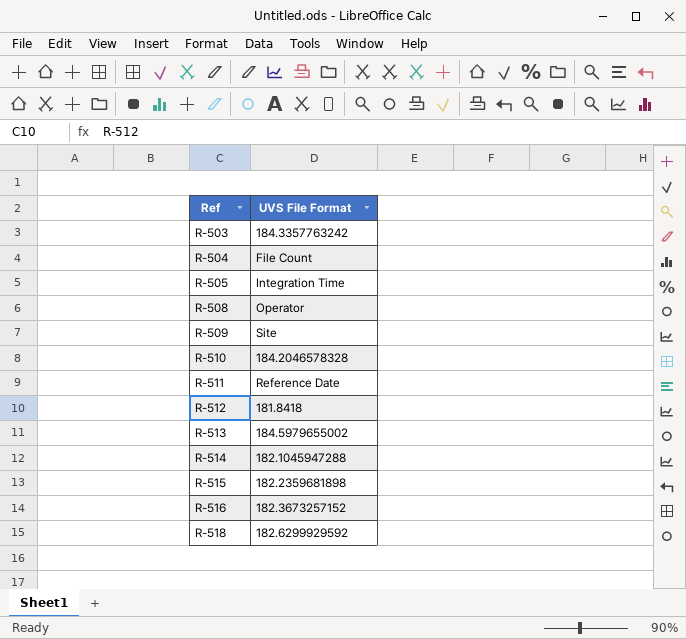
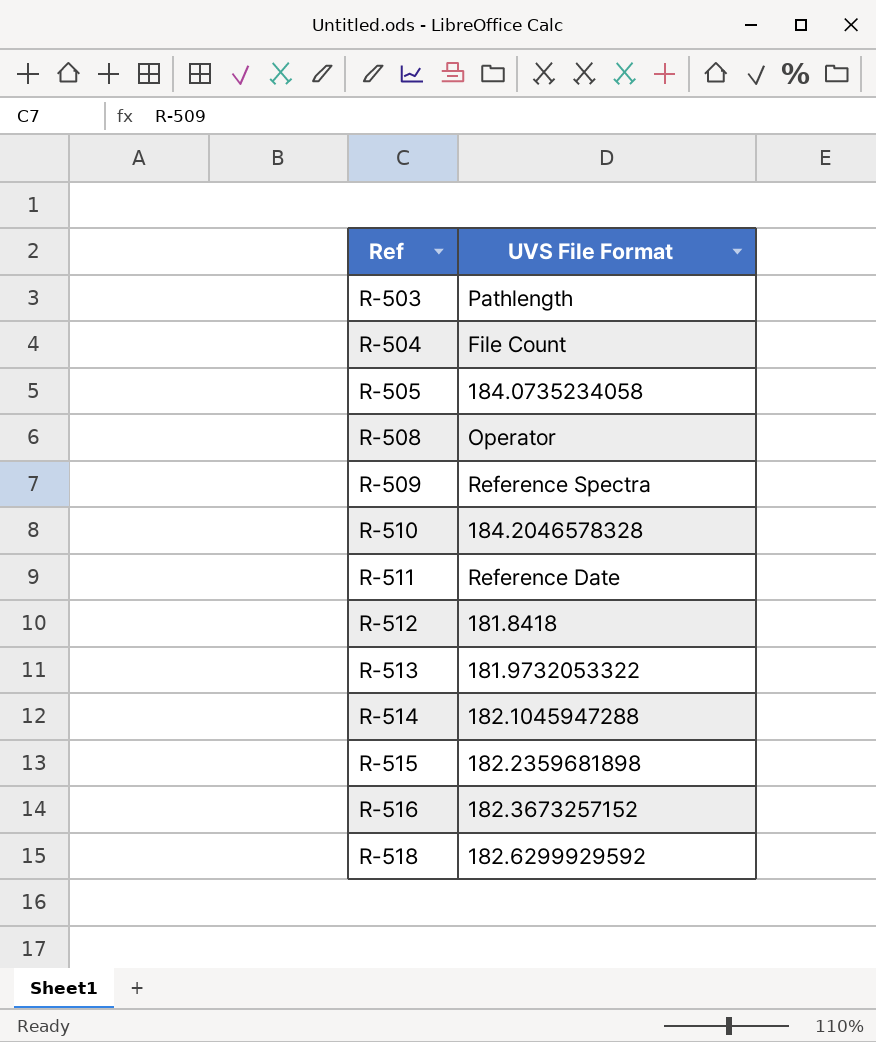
R-503 | UVS File Format: 184.3357763242 -> Pathlength
R-505 | UVS File Format: Integration Time -> 184.0735234058
R-509 | UVS File Format: Site -> Reference Spectra
R-513 | UVS File Format: 184.5979655002 -> 181.9732053322

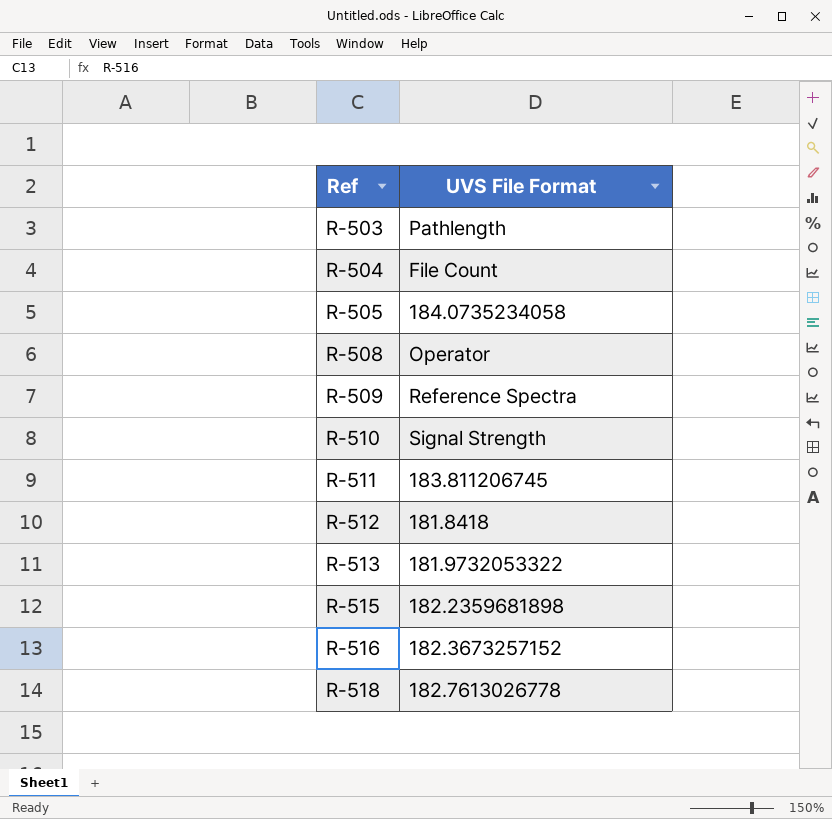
row R-514: 182.1045947288 -> none
R-510 | UVS File Format: 184.2046578328 -> Signal Strength
R-511 | UVS File Format: Reference Date -> 183.811206745
R-518 | UVS File Format: 182.6299929592 -> 182.7613026778

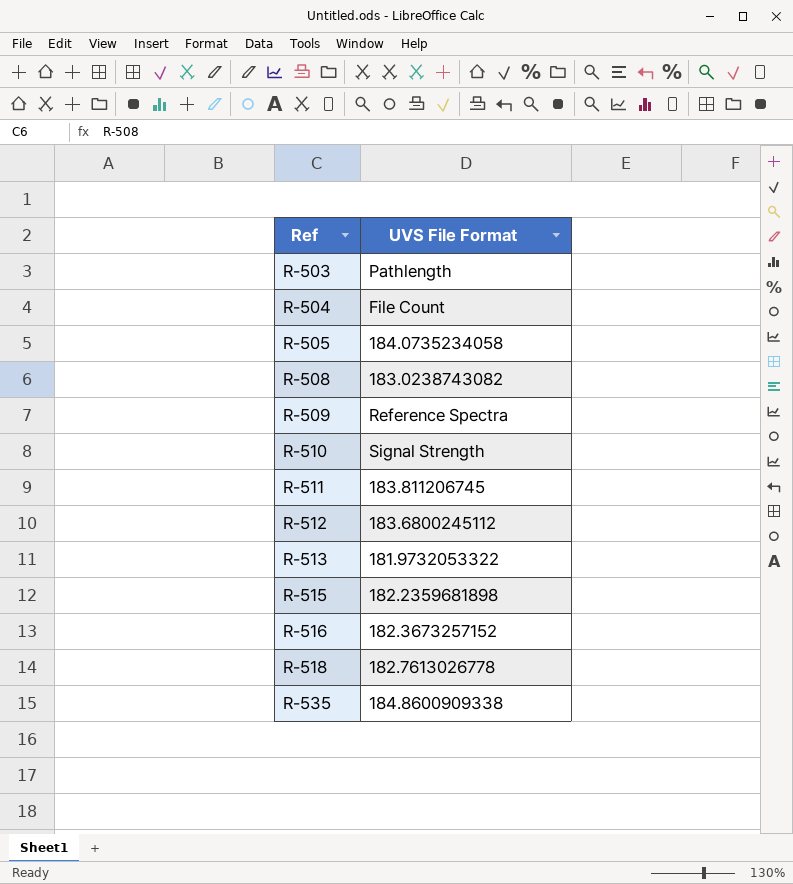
R-508 | UVS File Format: Operator -> 183.0238743082
R-512 | UVS File Format: 181.8418 -> 183.6800245112
row R-535: none -> 184.8600909338

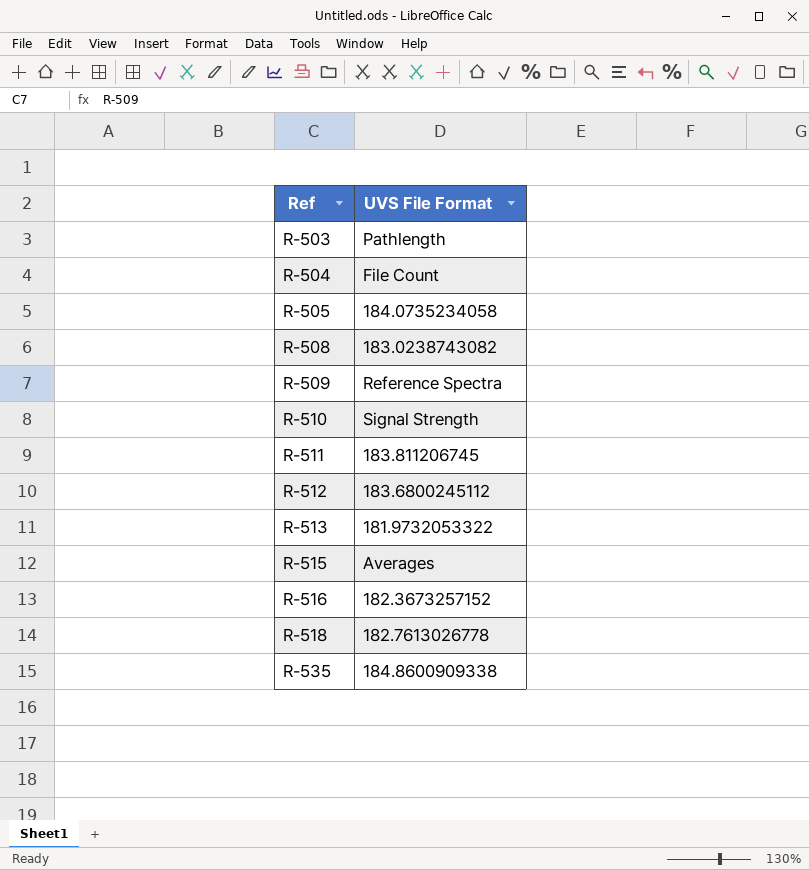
R-515 | UVS File Format: 182.2359681898 -> Averages

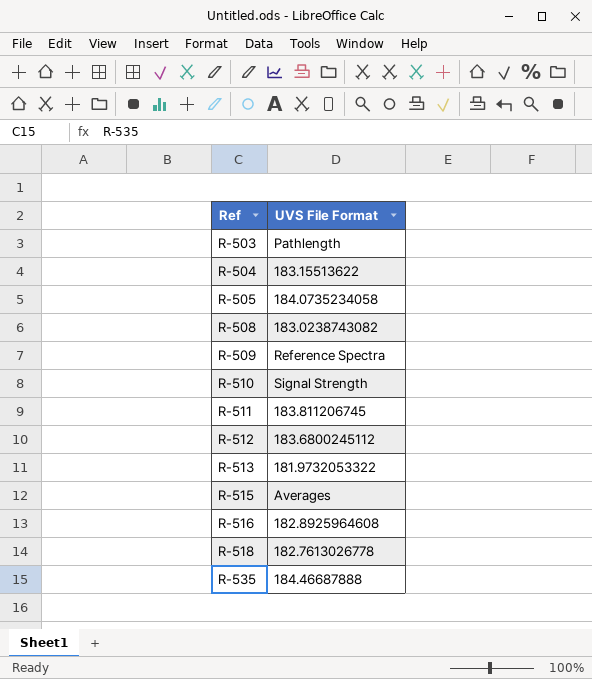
R-504 | UVS File Format: File Count -> 183.15513622
R-516 | UVS File Format: 182.3673257152 -> 182.8925964608
R-535 | UVS File Format: 184.8600909338 -> 184.46687888

